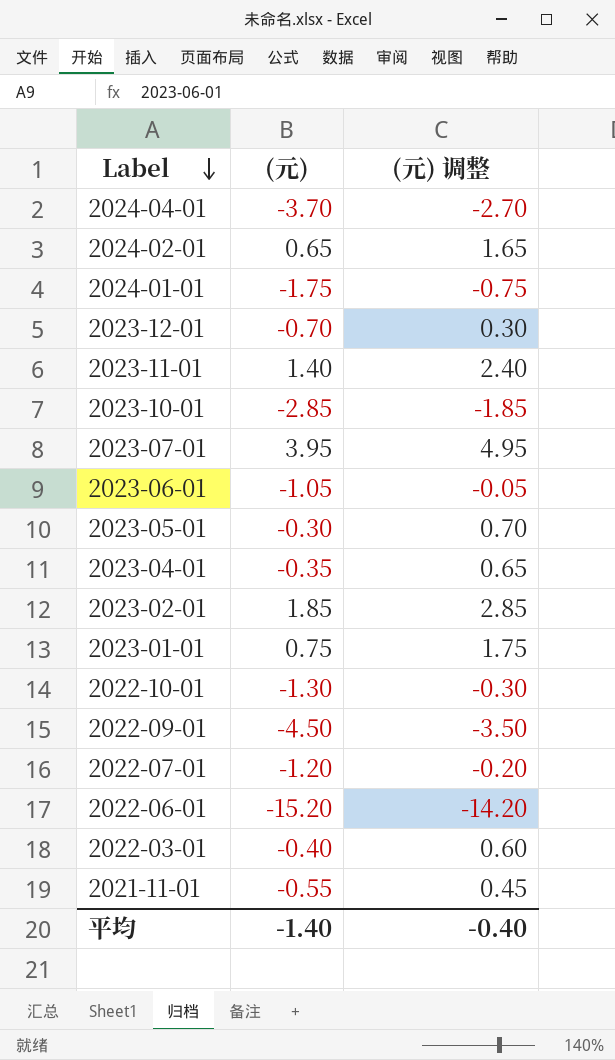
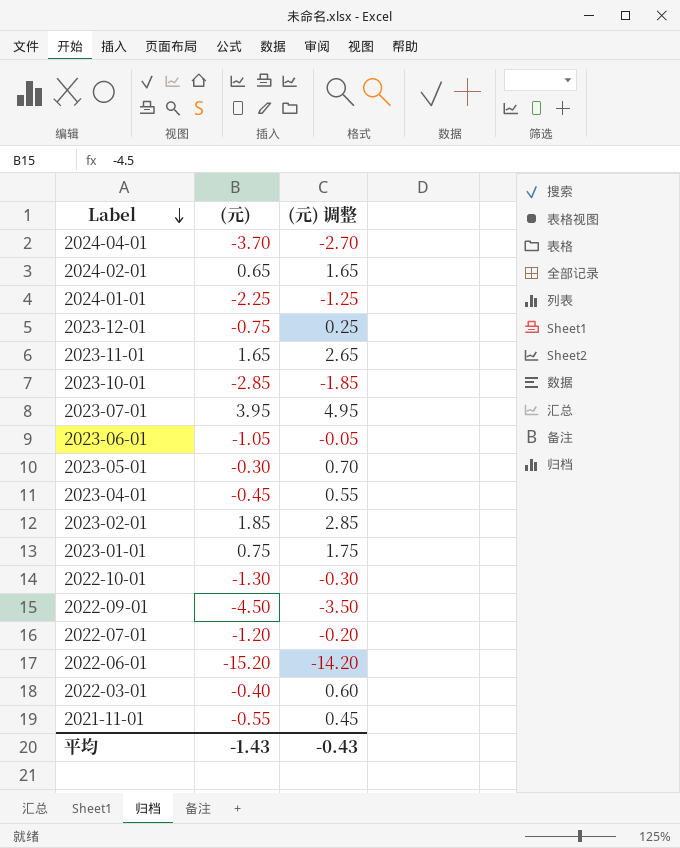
2024-01-01 | (元): -1.75 -> -2.25
2024-01-01 | (元) 调整: -0.75 -> -1.25
2023-12-01 | (元): -0.70 -> -0.75
2023-12-01 | (元) 调整: 0.30 -> 0.25
2023-11-01 | (元): 1.40 -> 1.65
2023-11-01 | (元) 调整: 2.40 -> 2.65
2023-04-01 | (元): -0.35 -> -0.45
2023-04-01 | (元) 调整: 0.65 -> 0.55
平均 | (元): -1.40 -> -1.43
平均 | (元) 调整: -0.40 -> -0.43

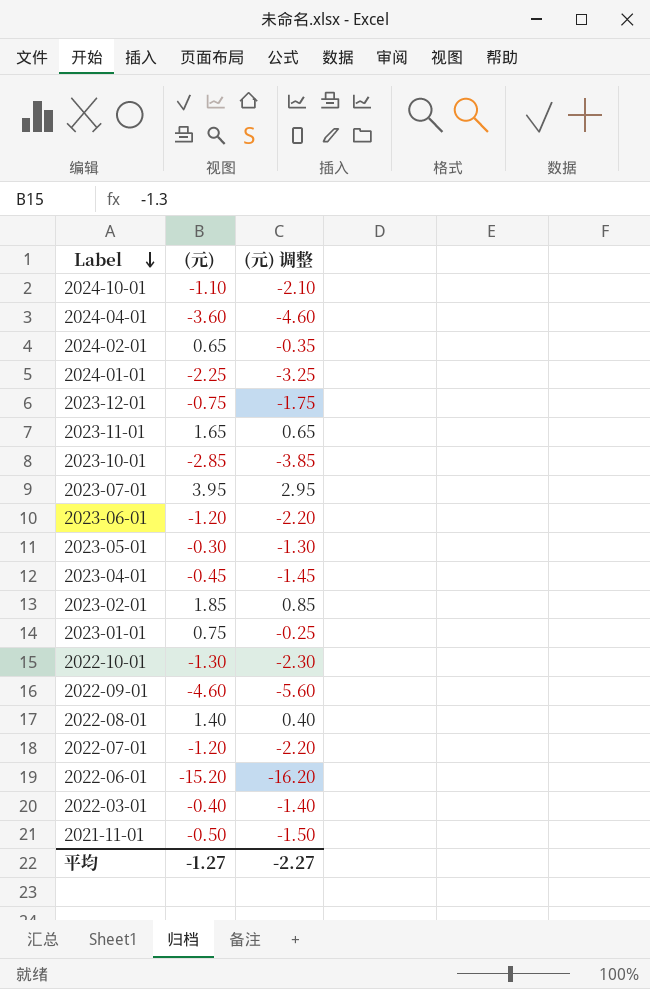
column (元) 调整 | formula: [(元)] + 1 -> [(元)] - 1
row 2024-10-01: none -> -1.10 | -2.10
2024-04-01 | (元): -3.70 -> -3.60
2023-06-01 | (元): -1.05 -> -1.20
2022-09-01 | (元): -4.50 -> -4.60
row 2022-08-01: none -> 1.40 | 0.40
2021-11-01 | (元): -0.55 -> -0.50
平均 | (元): -1.43 -> -1.27
平均 | (元) 调整: -0.43 -> -2.27

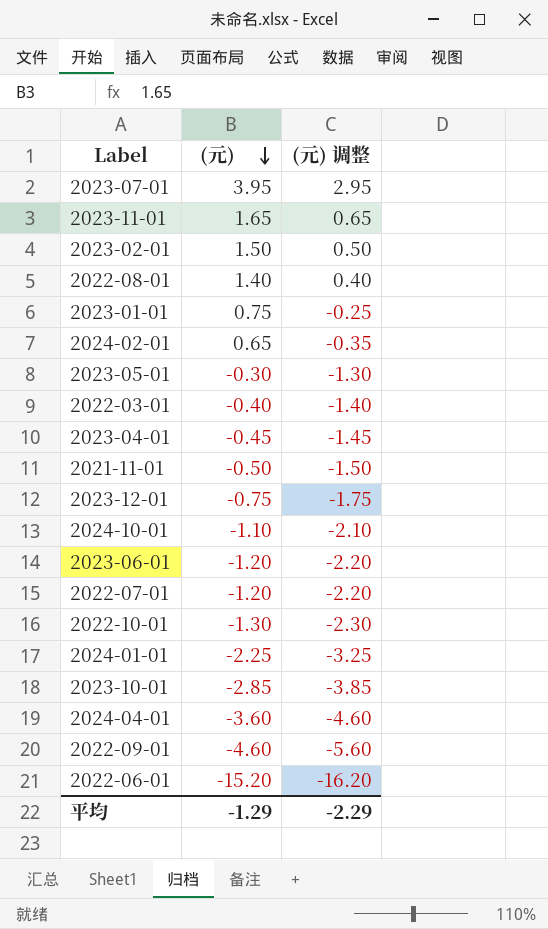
row order: Label descending -> (元) descending
2023-02-01 | (元): 1.85 -> 1.50
2023-02-01 | (元) 调整: 0.85 -> 0.50
平均 | (元): -1.27 -> -1.29
平均 | (元) 调整: -2.27 -> -2.29

